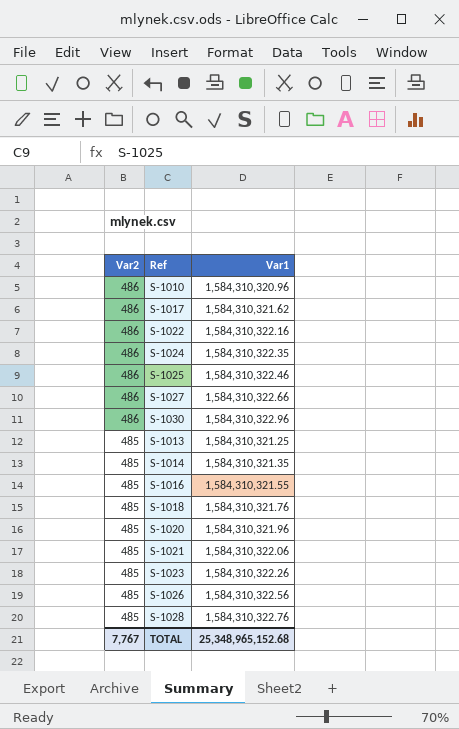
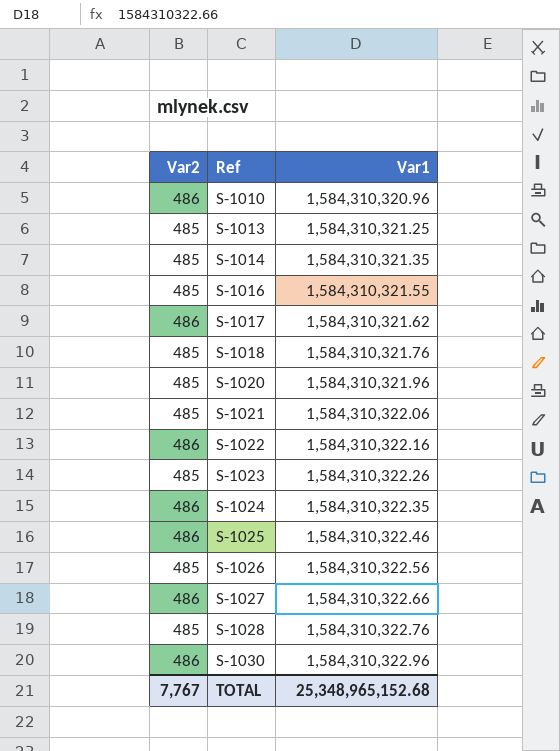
row order: Var2 descending -> Ref ascending

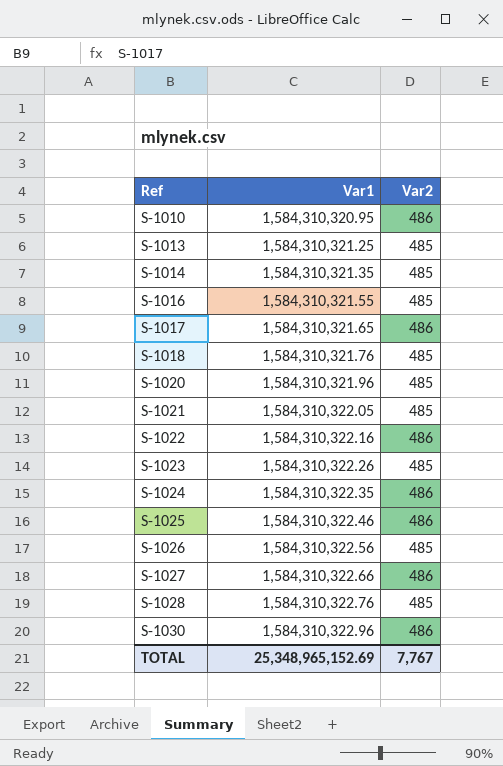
column Var2 | position: 1 -> 3
S-1010 | Var1: 1,584,310,320.96 -> 1,584,310,320.95
S-1017 | Var1: 1,584,310,321.62 -> 1,584,310,321.65
S-1021 | Var1: 1,584,310,322.06 -> 1,584,310,322.05
TOTAL | Var1: 25,348,965,152.68 -> 25,348,965,152.69

